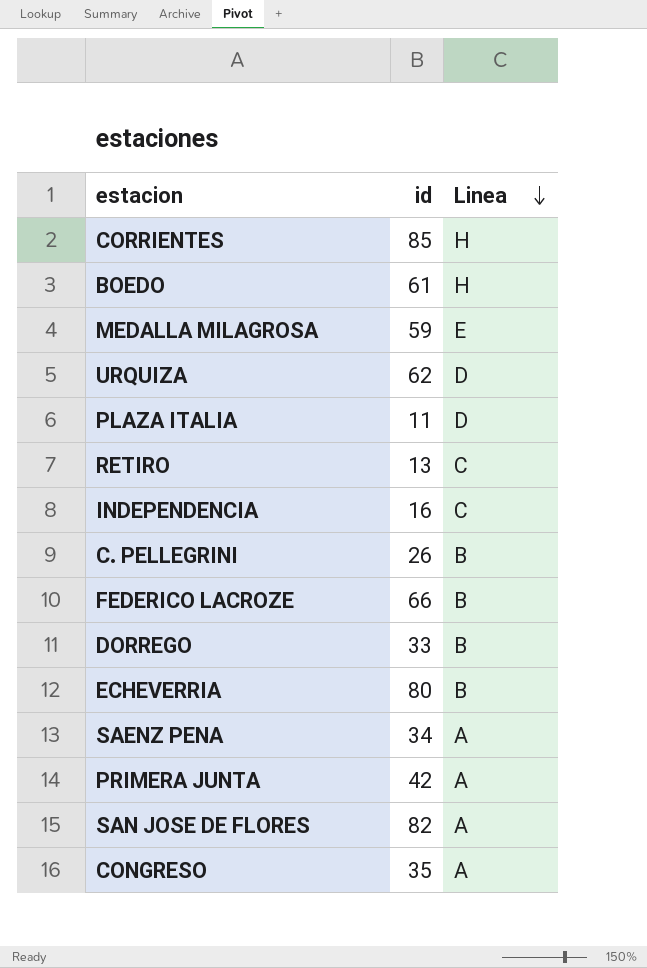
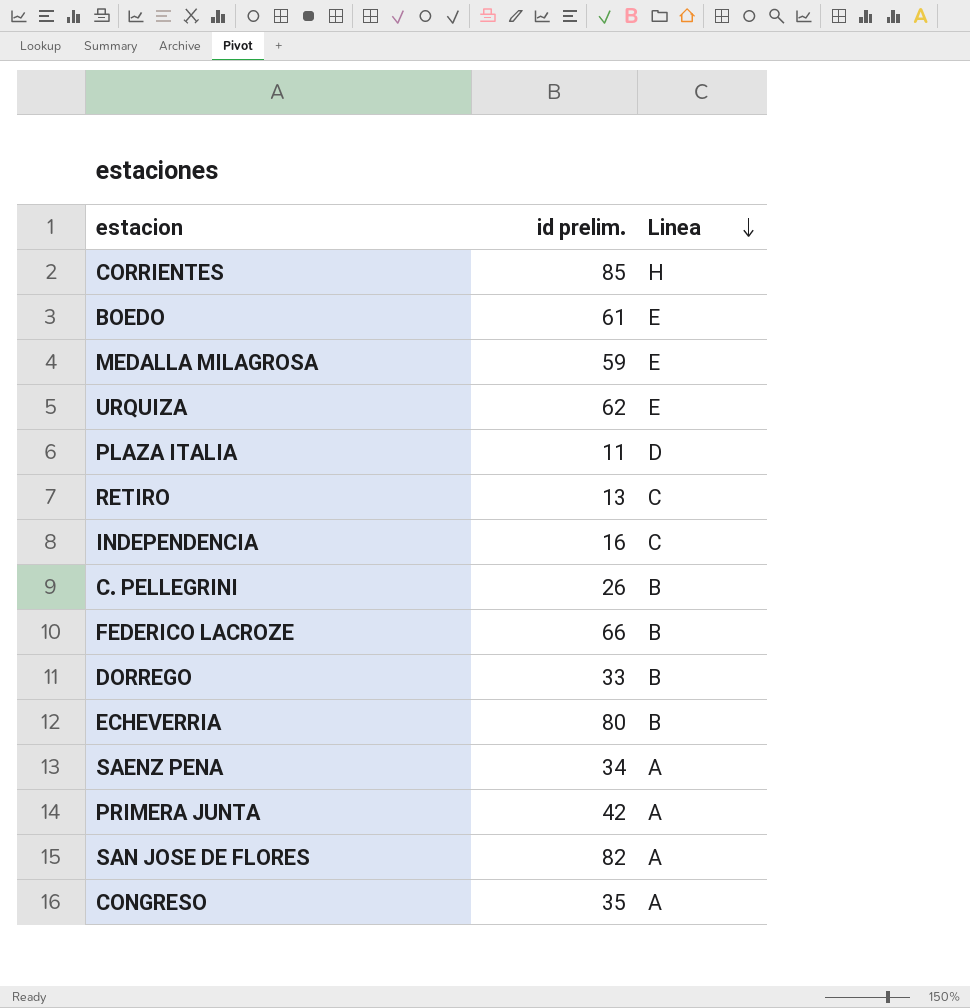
column name: id -> id prelim.
BOEDO | Linea: H -> E
URQUIZA | Linea: D -> E

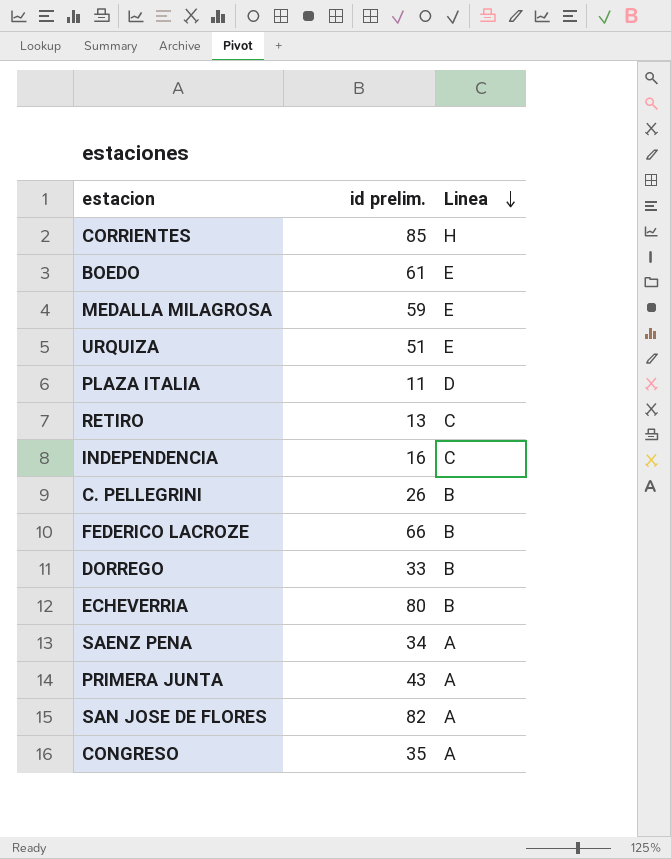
URQUIZA | id prelim.: 62 -> 51
PRIMERA JUNTA | id prelim.: 42 -> 43

